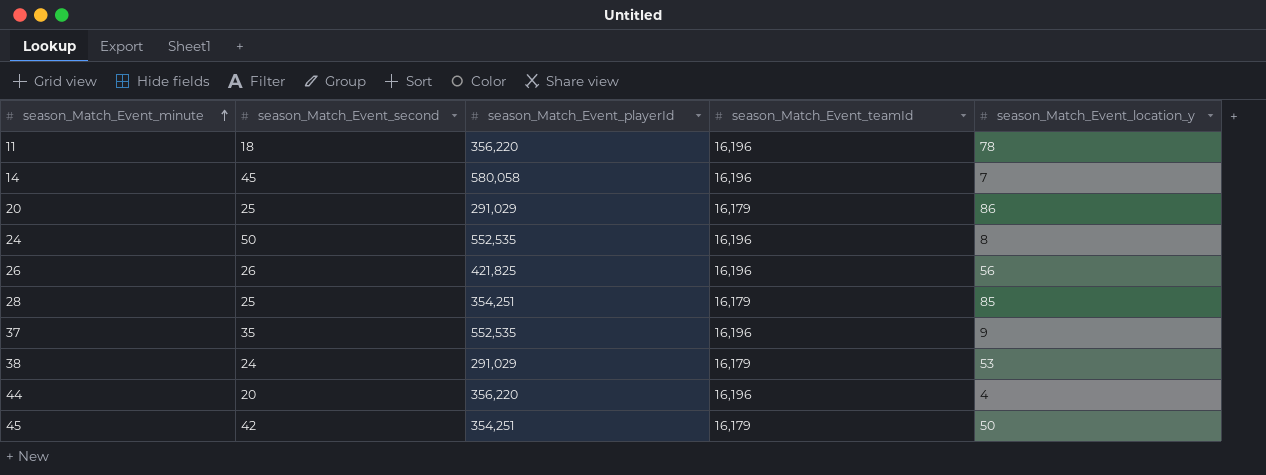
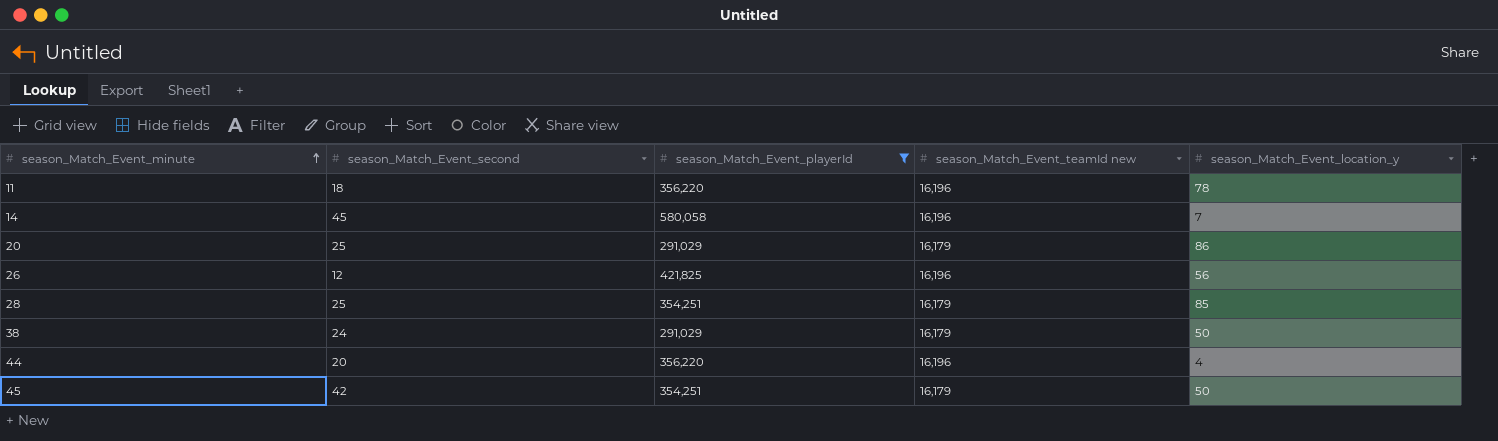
filter: none -> season_Match_Event_playerId != 552,535
column name: season_Match_Event_teamId -> season_Match_Event_teamId new
26 | season_Match_Event_second: 26 -> 12
38 | season_Match_Event_location_y: 53 -> 50

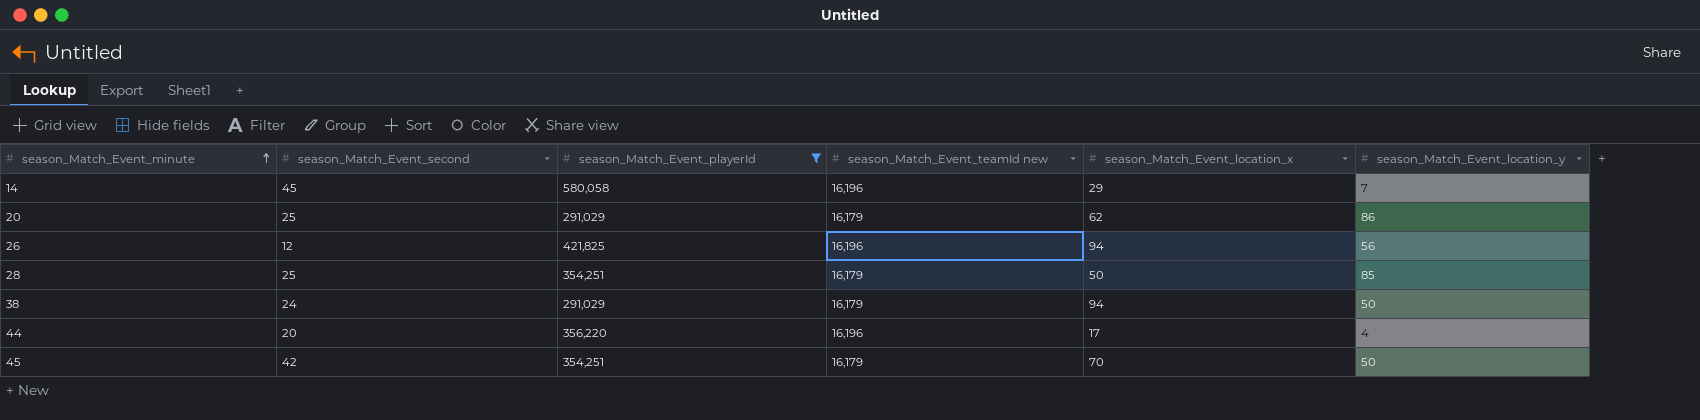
column season_Match_Event_location_x | position: none -> 5
row 11: 18 | 356,220 | 16,196 | 78 -> none

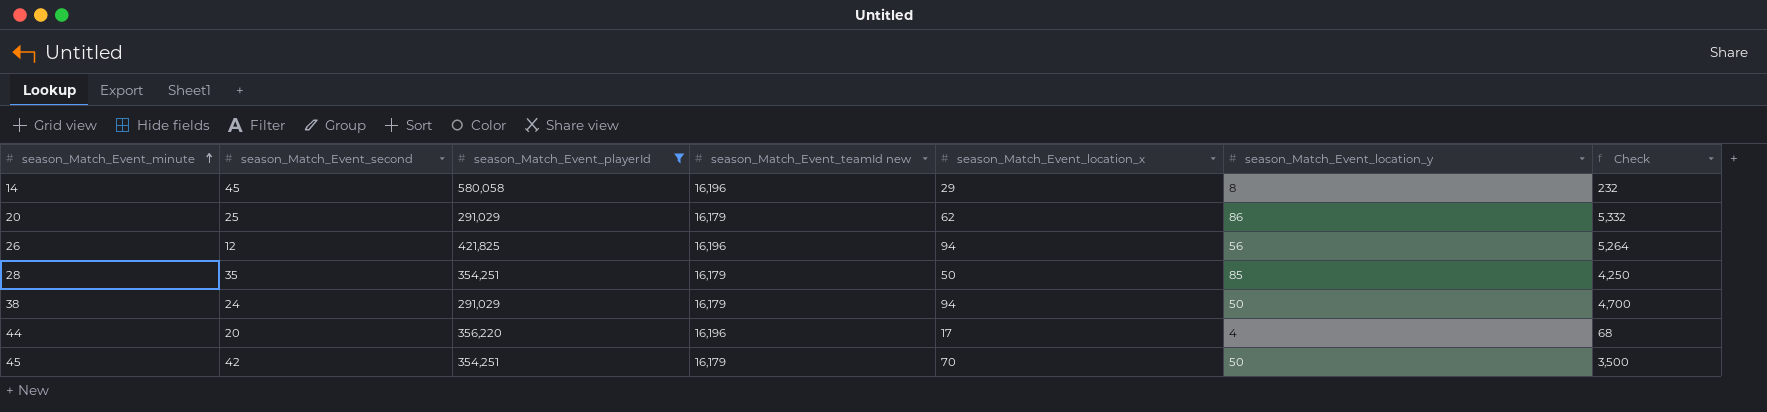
column Check | formula: none -> [season_Match_Event_location_x] * [season_Match_Event_location_y]
14 | season_Match_Event_location_y: 7 -> 8
28 | season_Match_Event_second: 25 -> 35

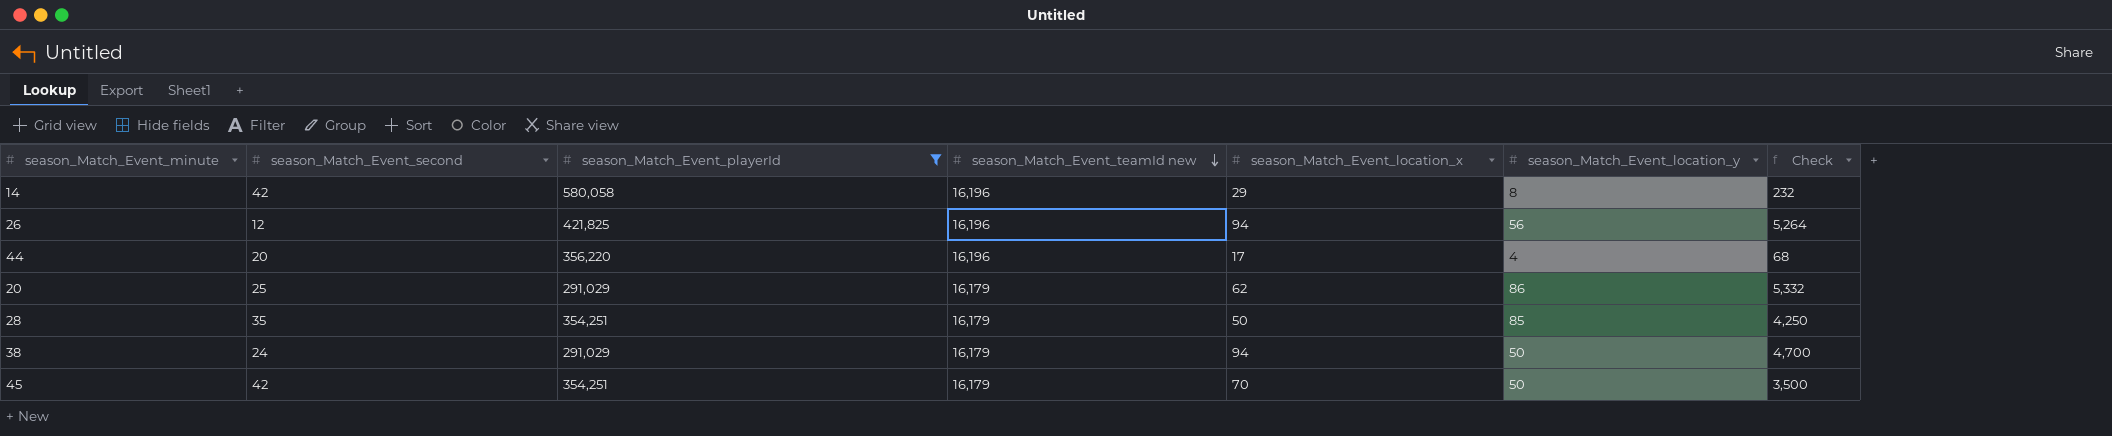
row order: season_Match_Event_minute ascending -> season_Match_Event_teamId new descending
14 | season_Match_Event_second: 45 -> 42

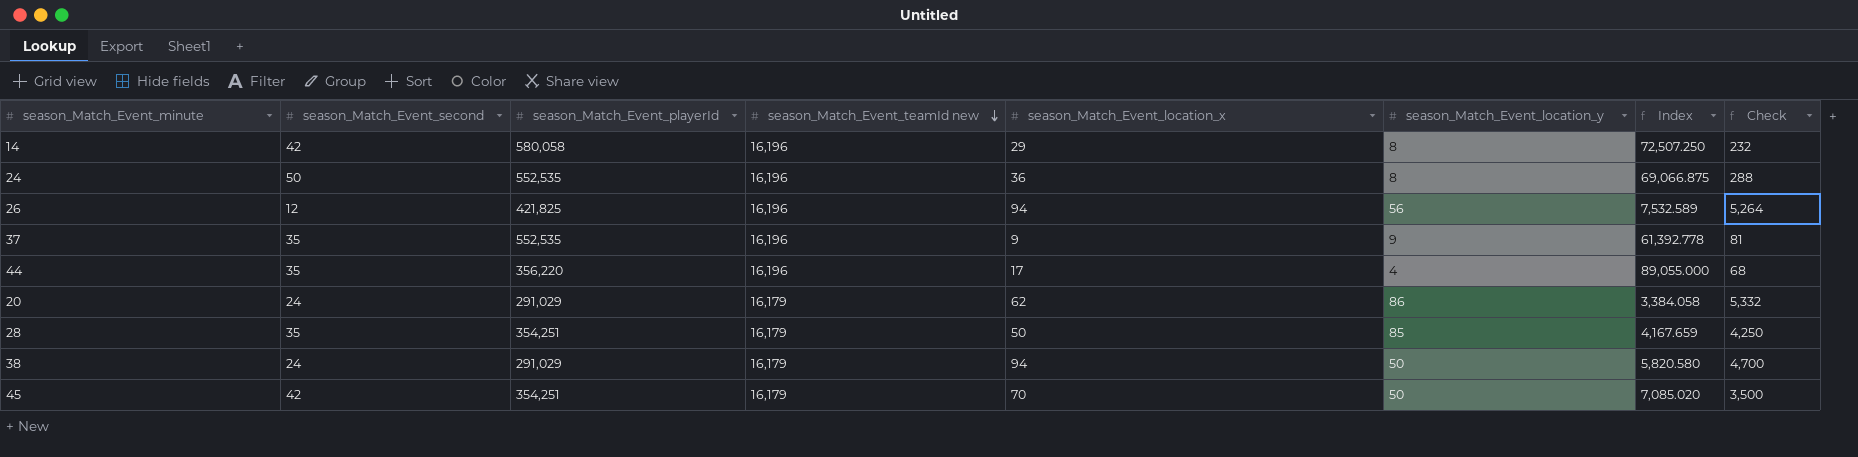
filter: season_Match_Event_playerId != 552,535 -> none
column Index | formula: none -> [season_Match_Event_playerId] / [season_Match_Event_location_y]
44 | season_Match_Event_second: 20 -> 35
20 | season_Match_Event_second: 25 -> 24

